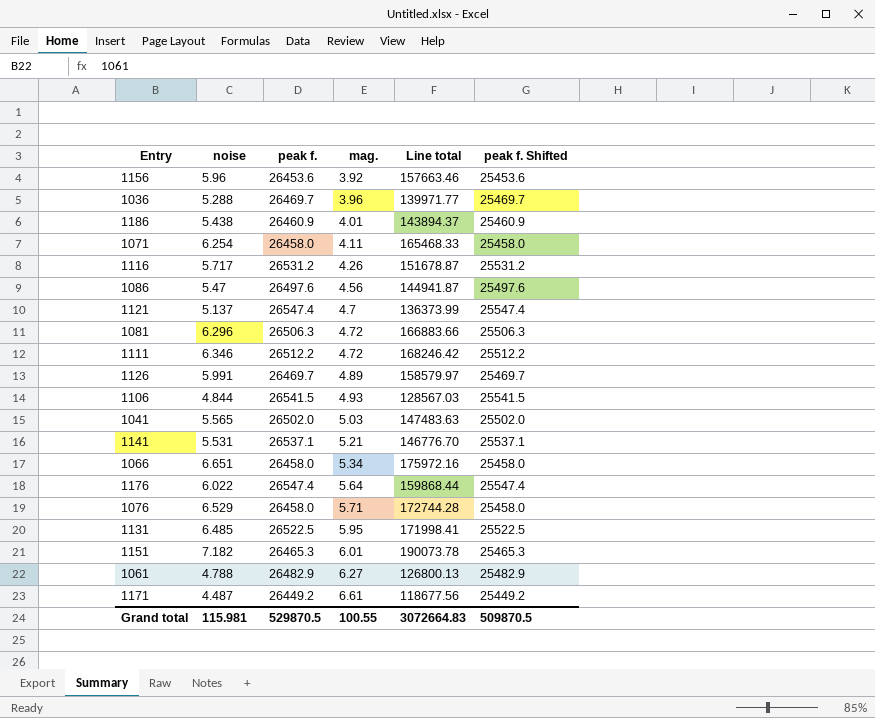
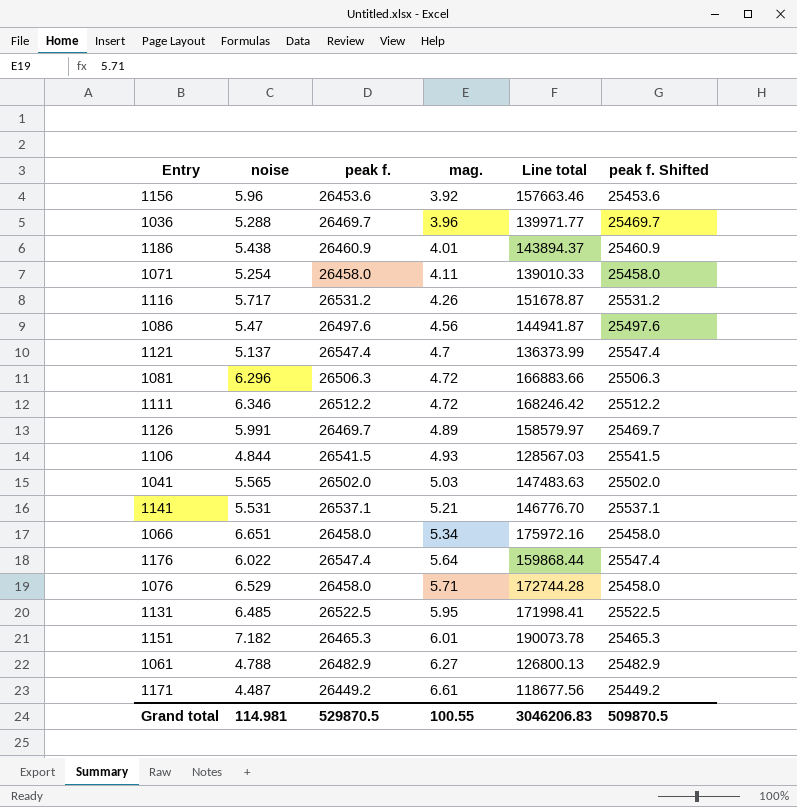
1071 | noise: 6.254 -> 5.254
1071 | Line total: 165468.33 -> 139010.33
Grand total | noise: 115.981 -> 114.981
Grand total | Line total: 3072664.83 -> 3046206.83

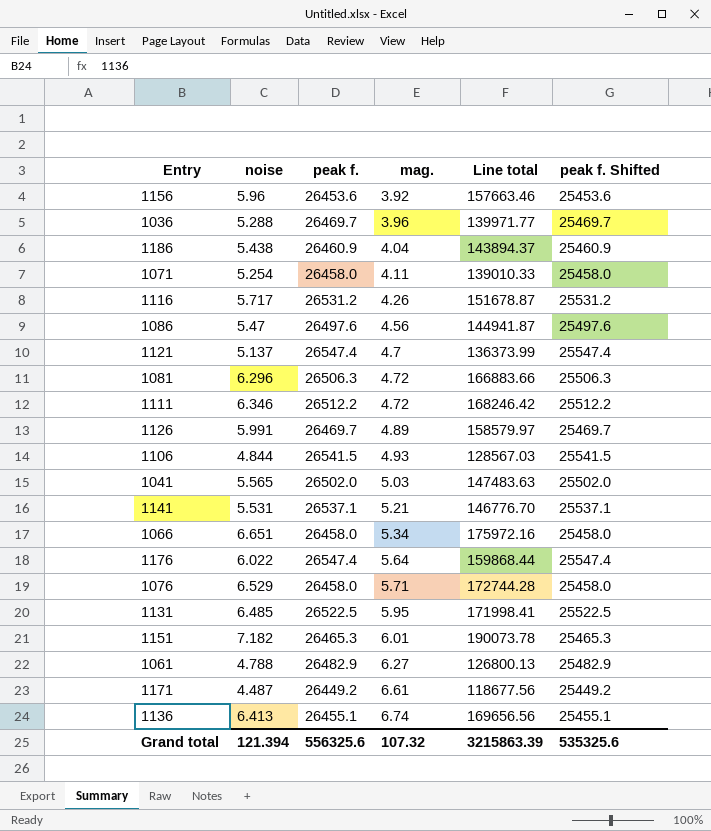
1186 | mag.: 4.01 -> 4.04
row 1136: none -> 6.413 | 26455.1 | 6.74 | 169656.56 | 25455.1
Grand total | noise: 114.981 -> 121.394
Grand total | peak f.: 529870.5 -> 556325.6
Grand total | mag.: 100.55 -> 107.32
Grand total | Line total: 3046206.83 -> 3215863.39
Grand total | peak f. Shifted: 509870.5 -> 535325.6

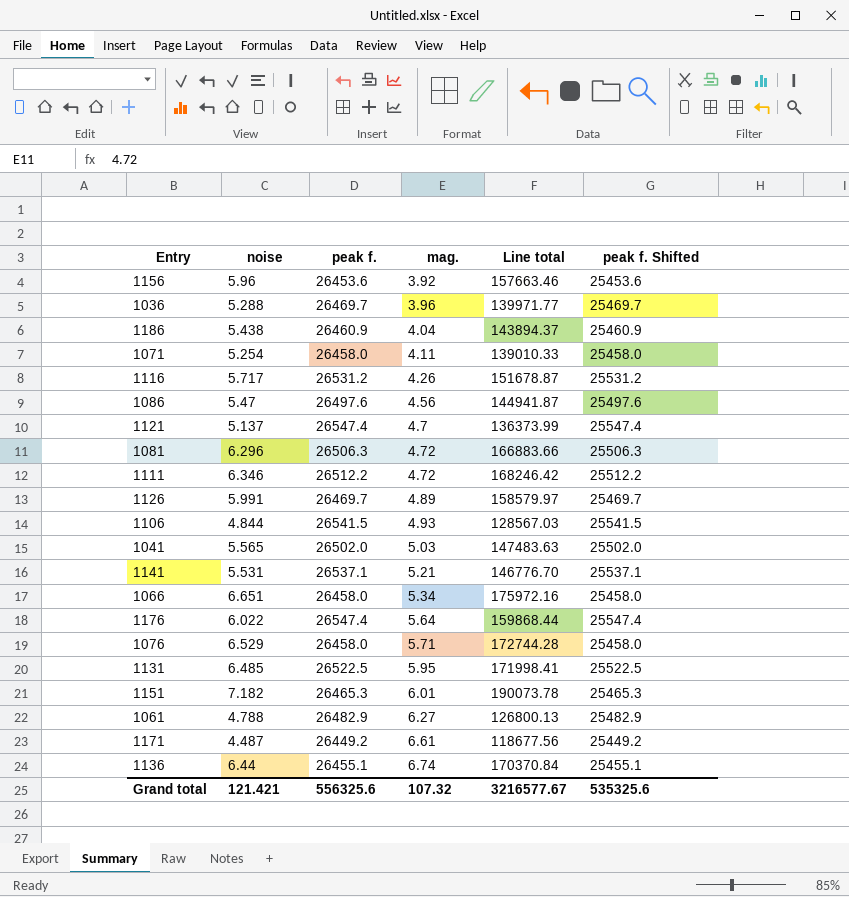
1136 | noise: 6.413 -> 6.44
1136 | Line total: 169656.56 -> 170370.84
Grand total | noise: 121.394 -> 121.421
Grand total | Line total: 3215863.39 -> 3216577.67

